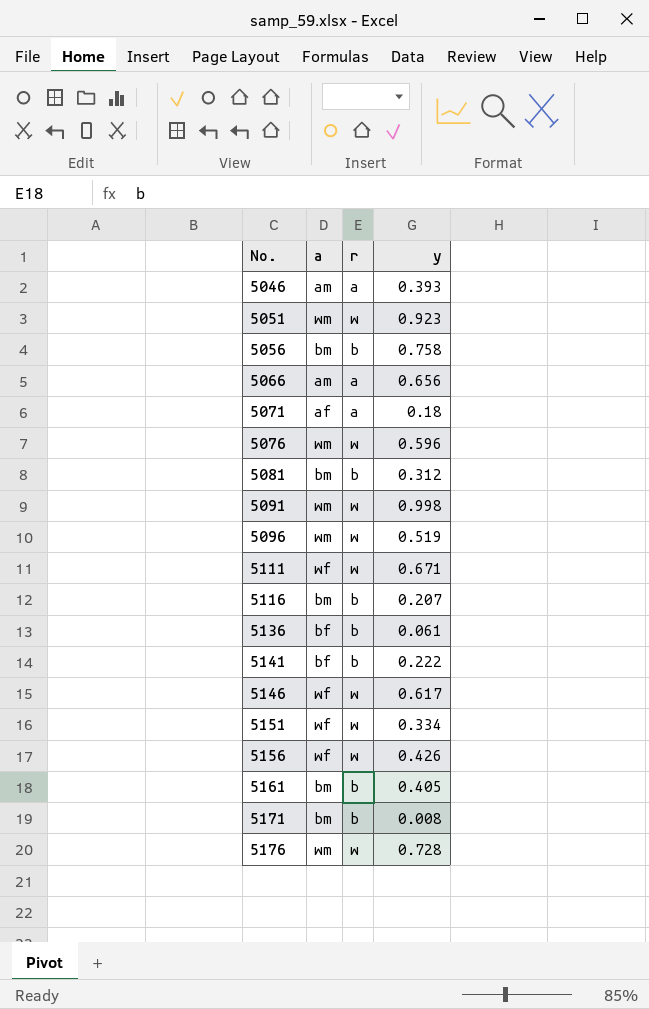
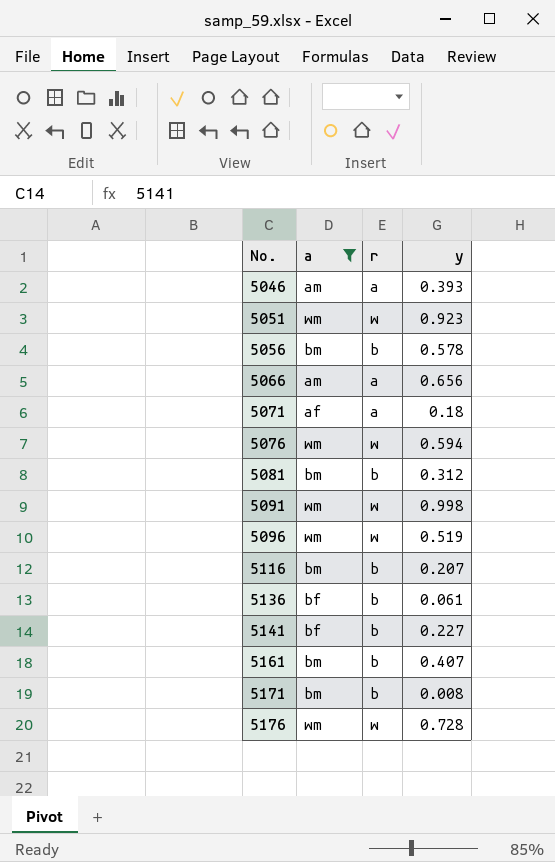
filter: none -> a != wf
5056 | y: 0.758 -> 0.578
5076 | y: 0.596 -> 0.594
5141 | y: 0.222 -> 0.227
5161 | y: 0.405 -> 0.407

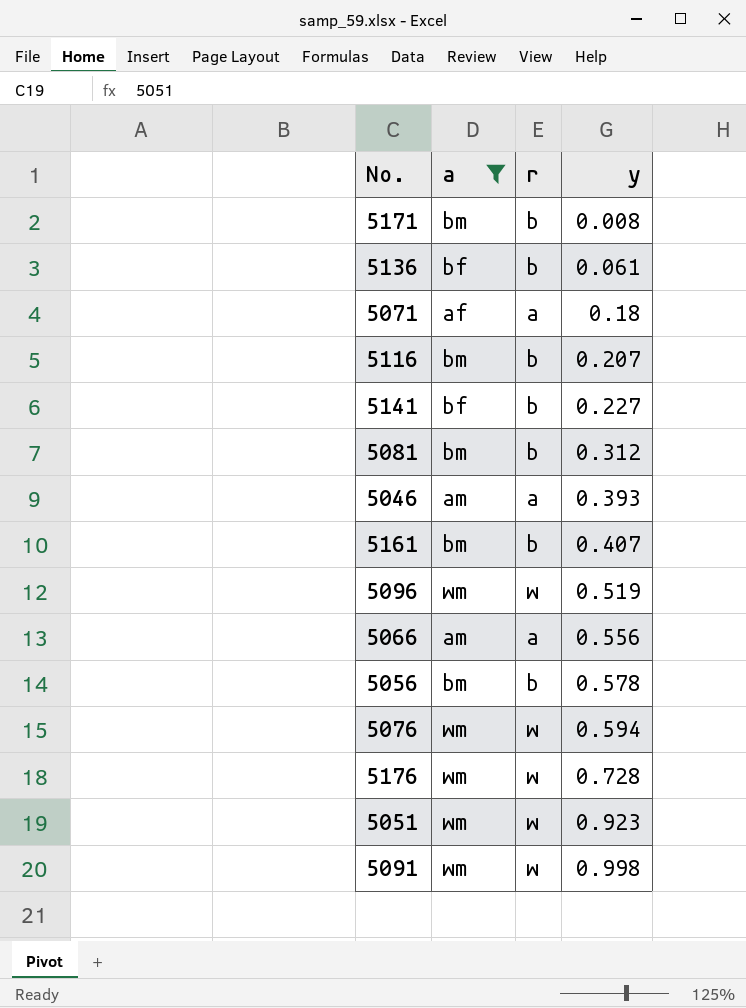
row order: No. ascending -> y ascending
5066 | y: 0.656 -> 0.556

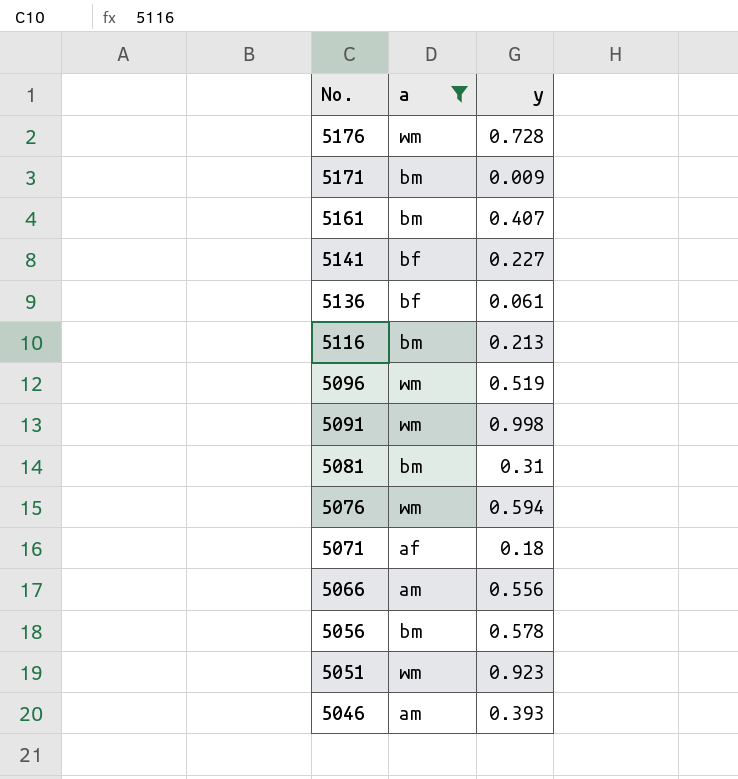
row order: y ascending -> No. descending
column r | position: 3 -> none
5171 | y: 0.008 -> 0.009
5116 | y: 0.207 -> 0.213
5081 | y: 0.312 -> 0.31

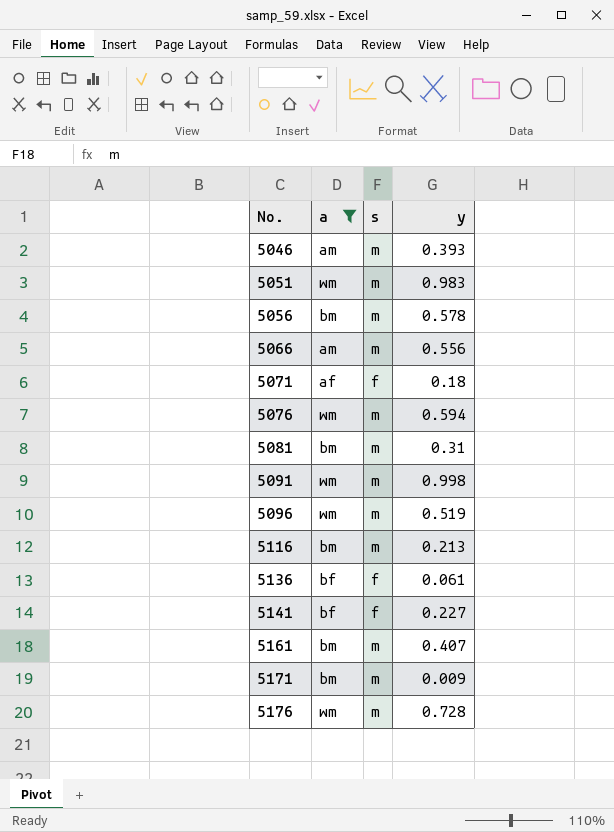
row order: No. descending -> No. ascending
column s | position: none -> 3
5051 | y: 0.923 -> 0.983

